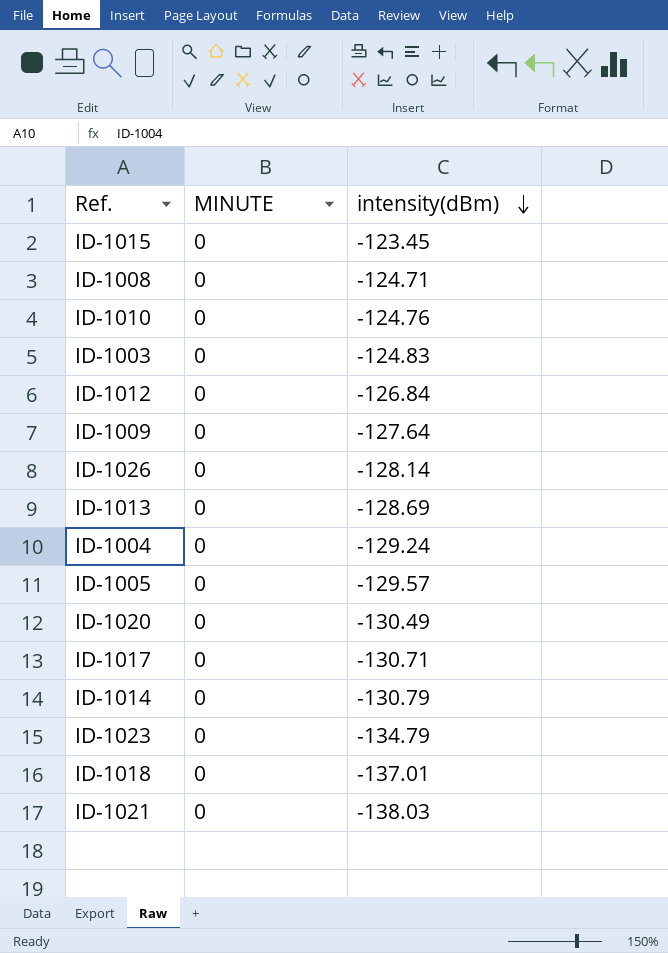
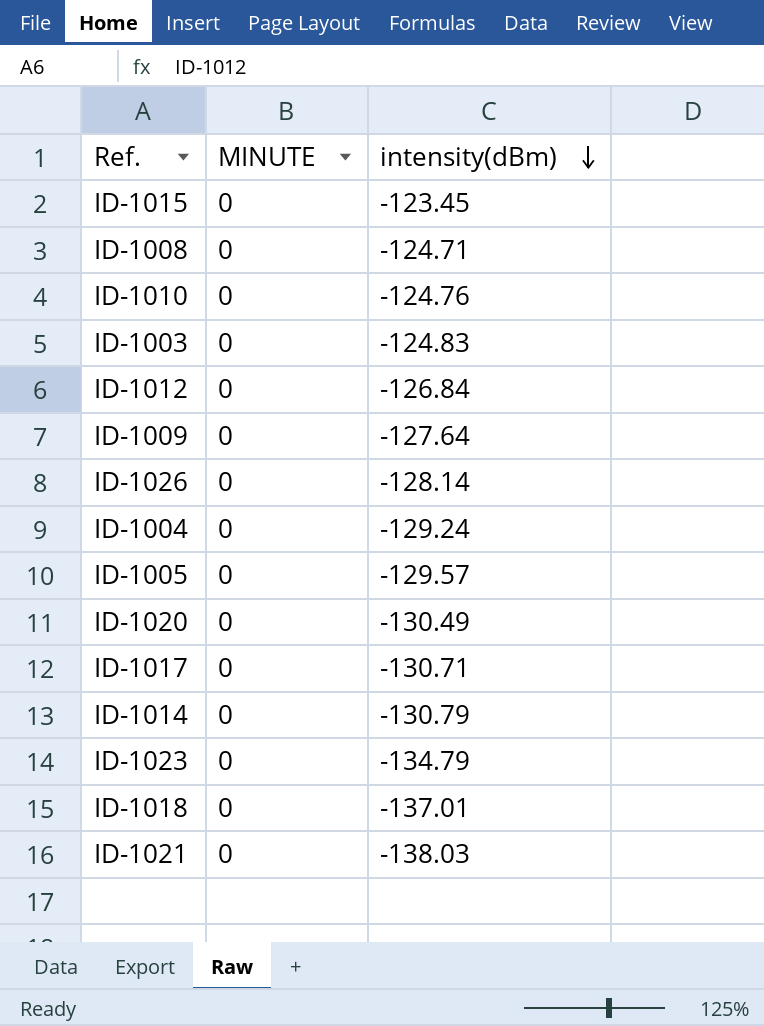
row ID-1013: 0 | -128.69 -> none

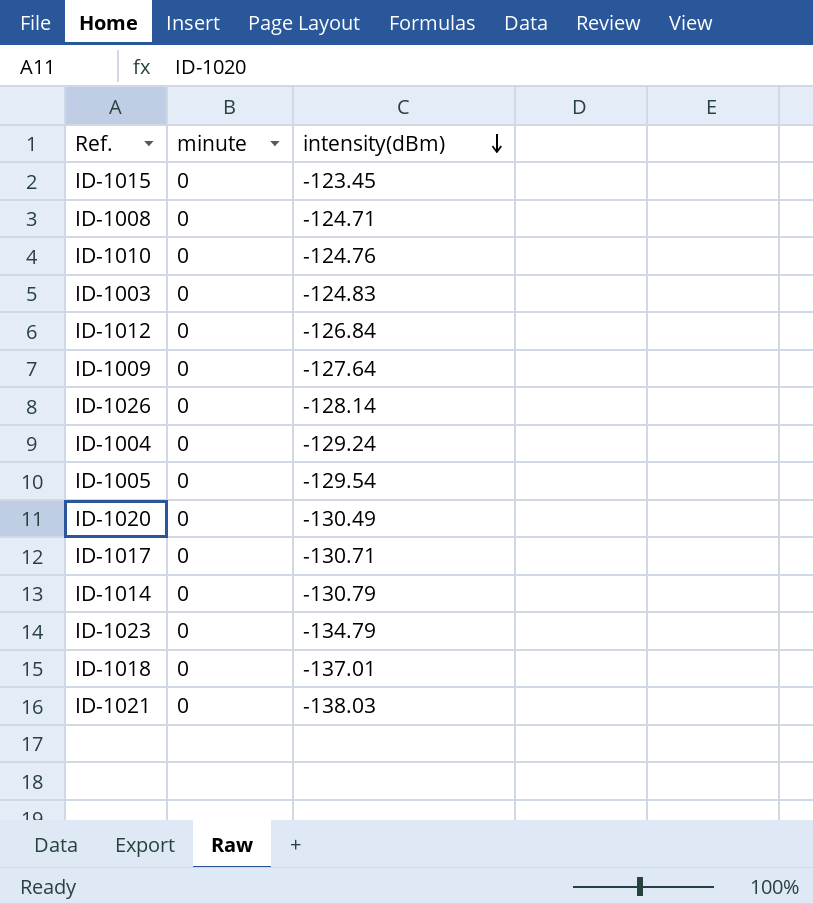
column name: MINUTE -> minute
ID-1005 | intensity(dBm): -129.57 -> -129.54

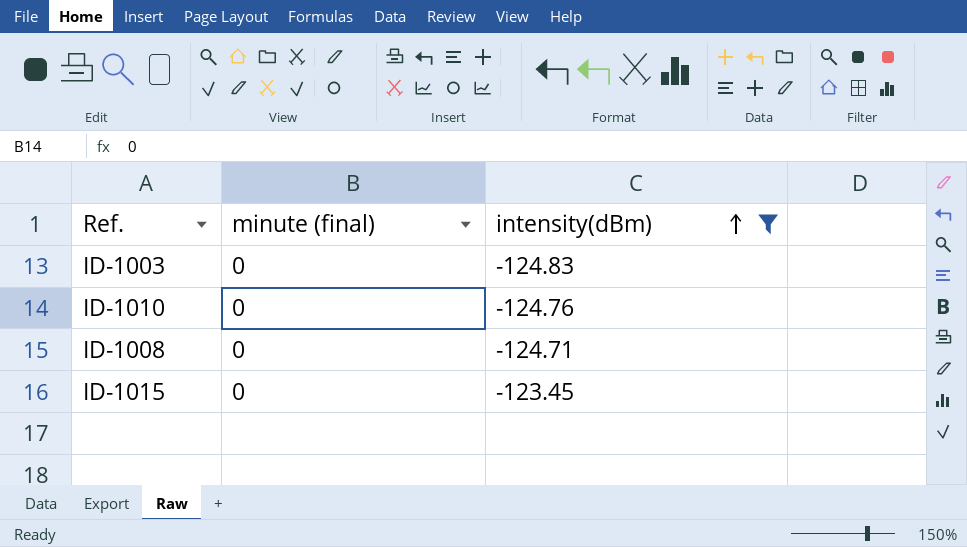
filter: none -> intensity(dBm) >= -124.83
row order: intensity(dBm) descending -> intensity(dBm) ascending
column name: minute -> minute (final)

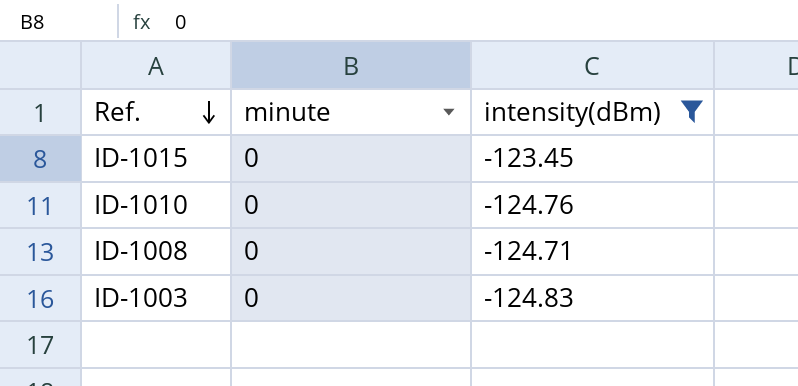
row order: intensity(dBm) ascending -> Ref. descending
column name: minute (final) -> minute

